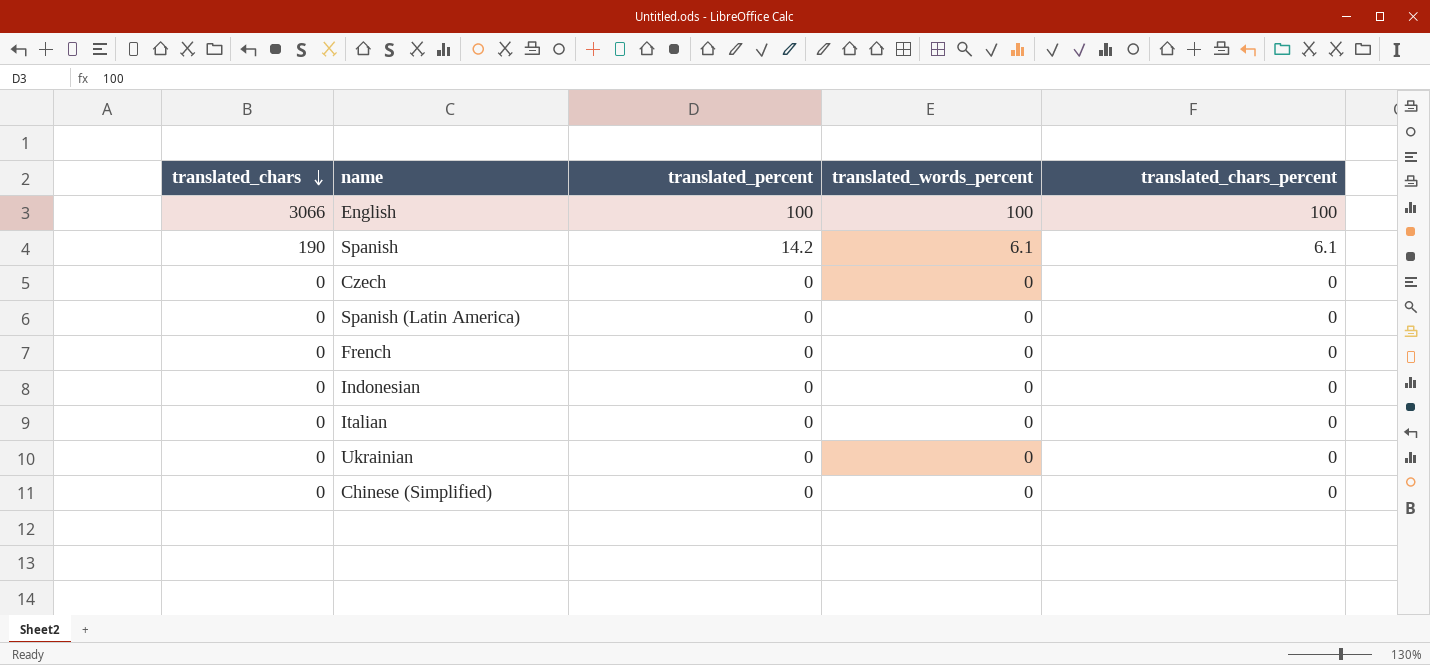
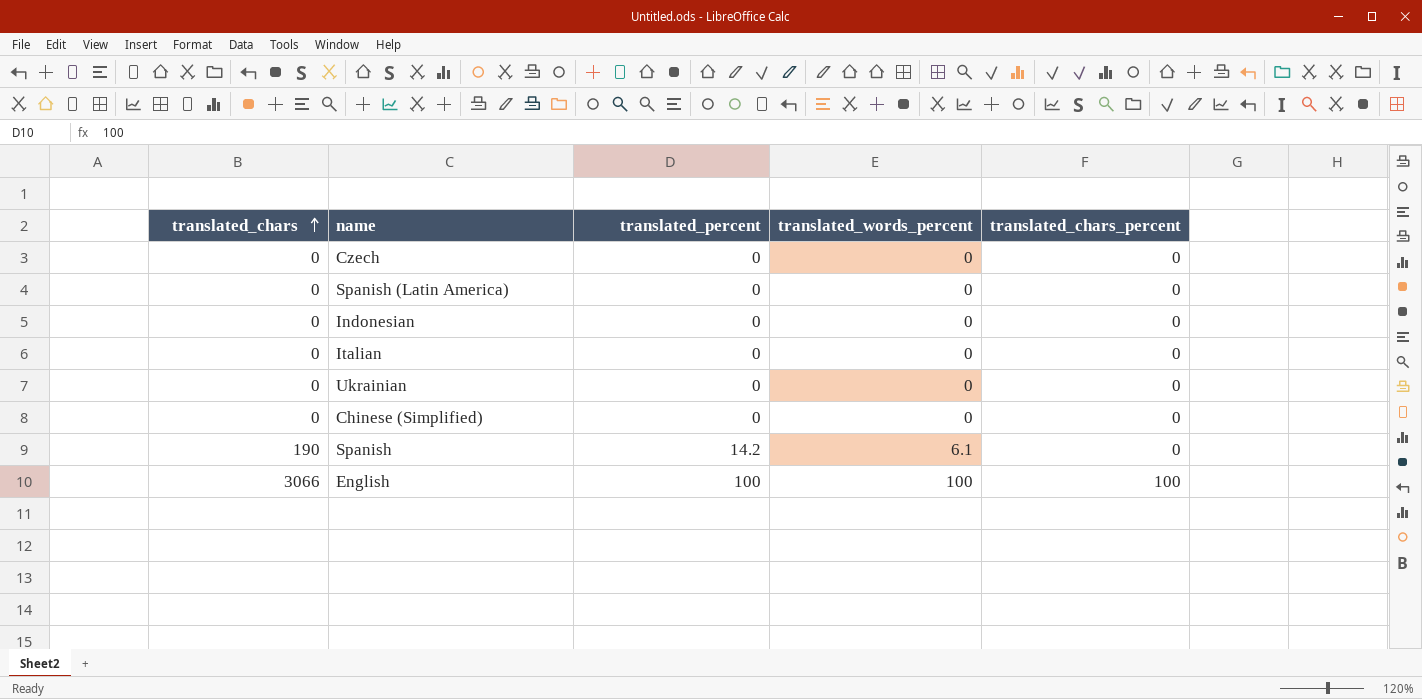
row order: translated_chars descending -> translated_chars ascending
row French: 0 | 0 | 0 | 0 -> none
Spanish | translated_chars_percent: 6.1 -> 0

